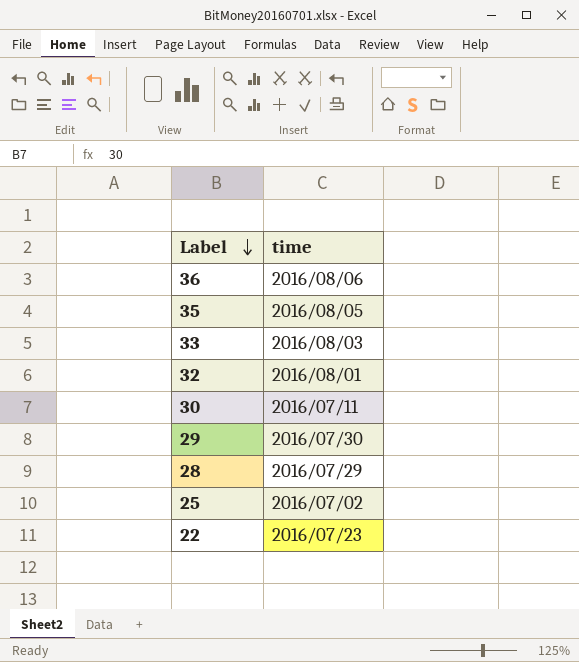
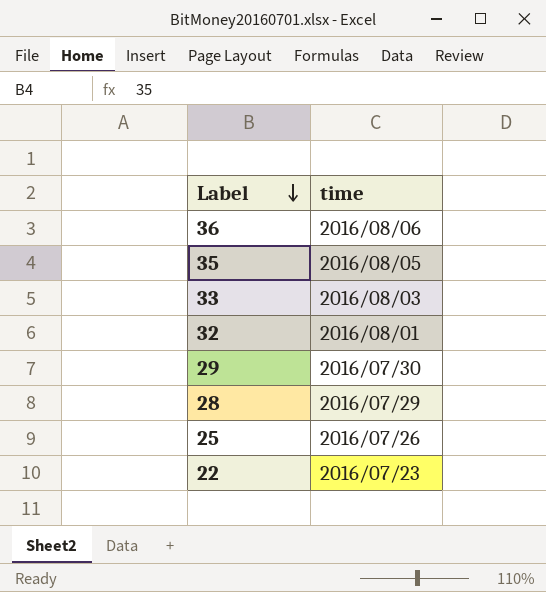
row 30: 2016/07/11 -> none
25 | time: 2016/07/02 -> 2016/07/26

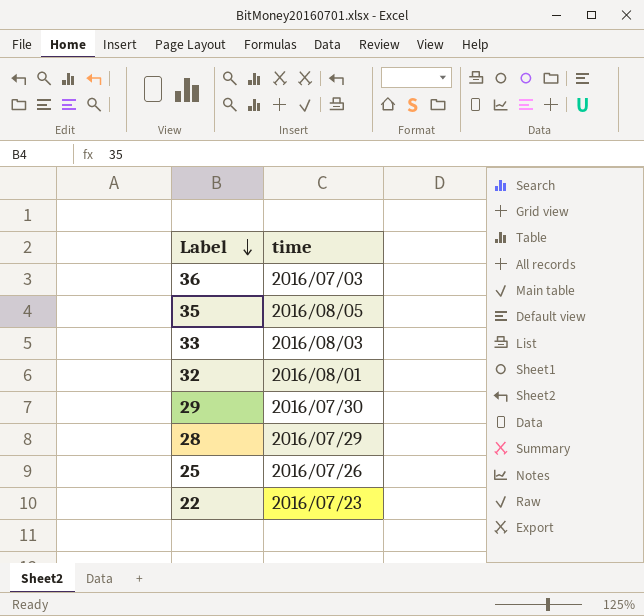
36 | time: 2016/08/06 -> 2016/07/03

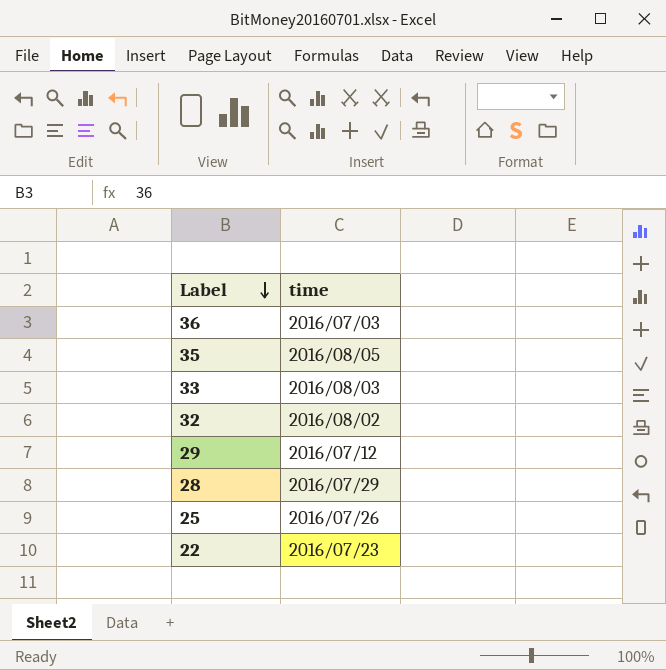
32 | time: 2016/08/01 -> 2016/08/02
29 | time: 2016/07/30 -> 2016/07/12

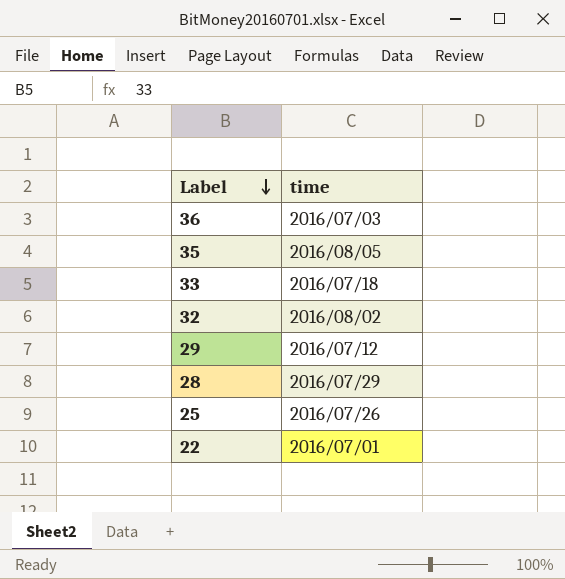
33 | time: 2016/08/03 -> 2016/07/18
22 | time: 2016/07/23 -> 2016/07/01

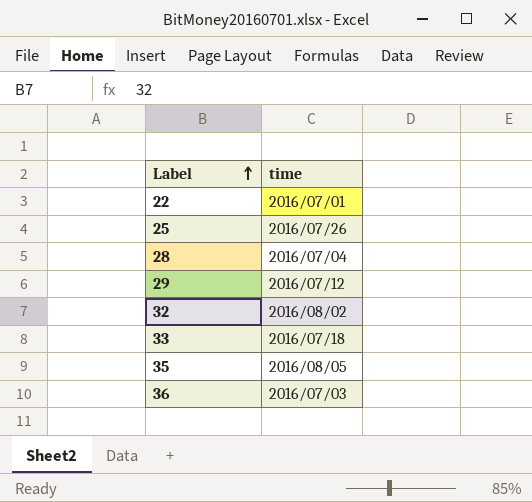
row order: Label descending -> Label ascending
28 | time: 2016/07/29 -> 2016/07/04

